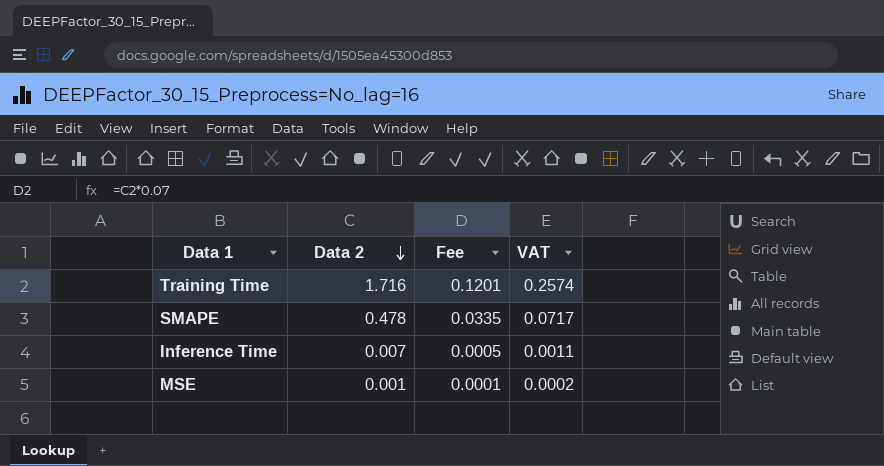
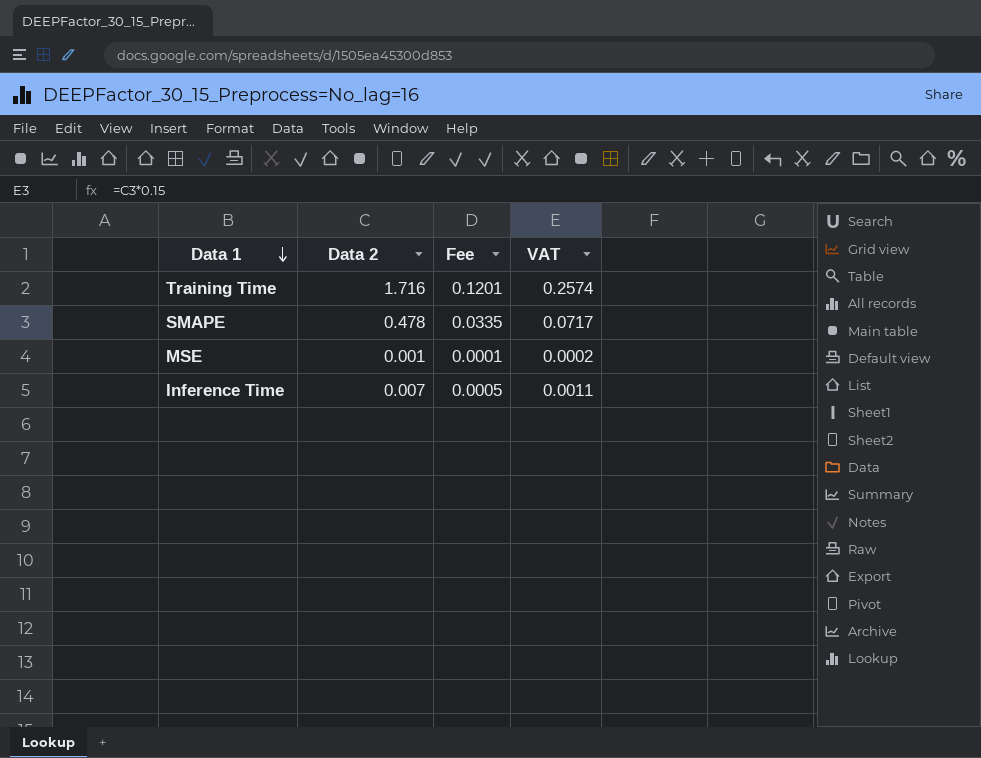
row order: Data 2 descending -> Data 1 descending

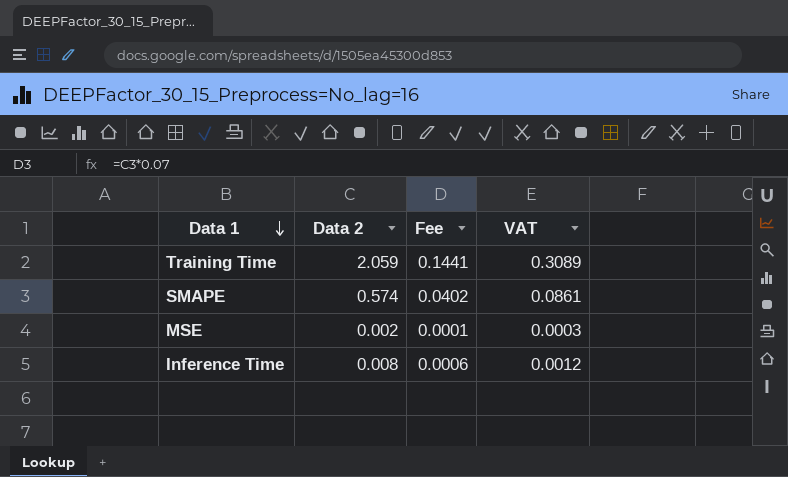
Training Time | Data 2: 1.716 -> 2.059
Training Time | Fee: 0.1201 -> 0.1441
Training Time | VAT: 0.2574 -> 0.3089
SMAPE | Data 2: 0.478 -> 0.574
SMAPE | Fee: 0.0335 -> 0.0402
SMAPE | VAT: 0.0717 -> 0.0861
MSE | Data 2: 0.001 -> 0.002
MSE | VAT: 0.0002 -> 0.0003
Inference Time | Data 2: 0.007 -> 0.008
Inference Time | Fee: 0.0005 -> 0.0006
Inference Time | VAT: 0.0011 -> 0.0012

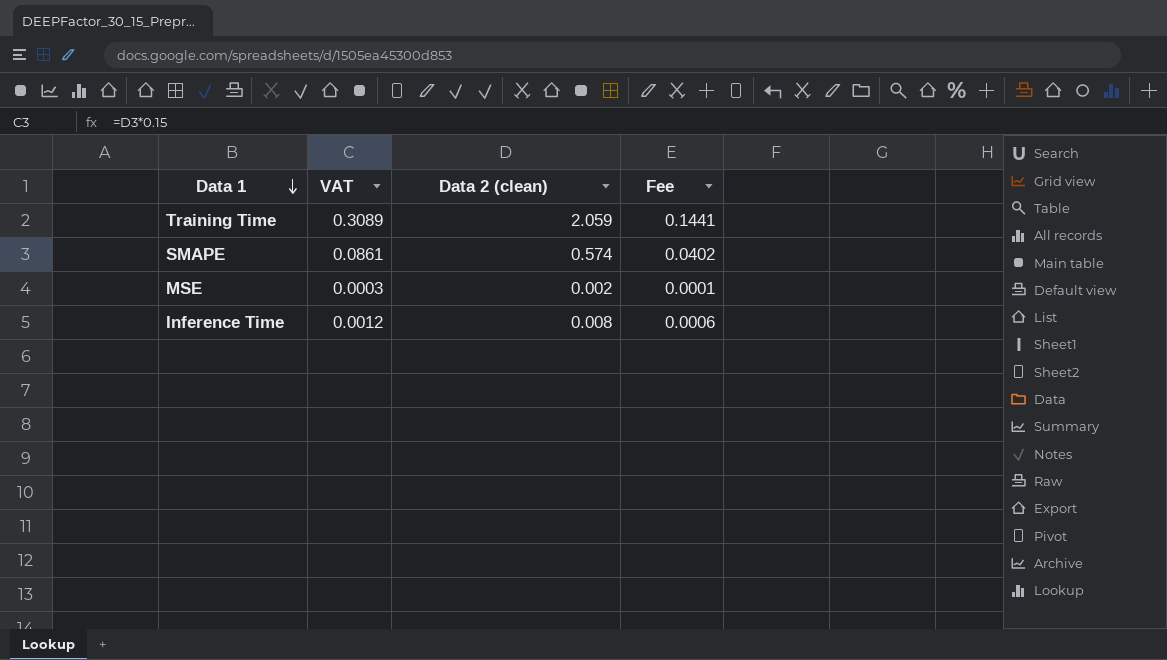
column VAT | position: 4 -> 2
column name: Data 2 -> Data 2 (clean)

